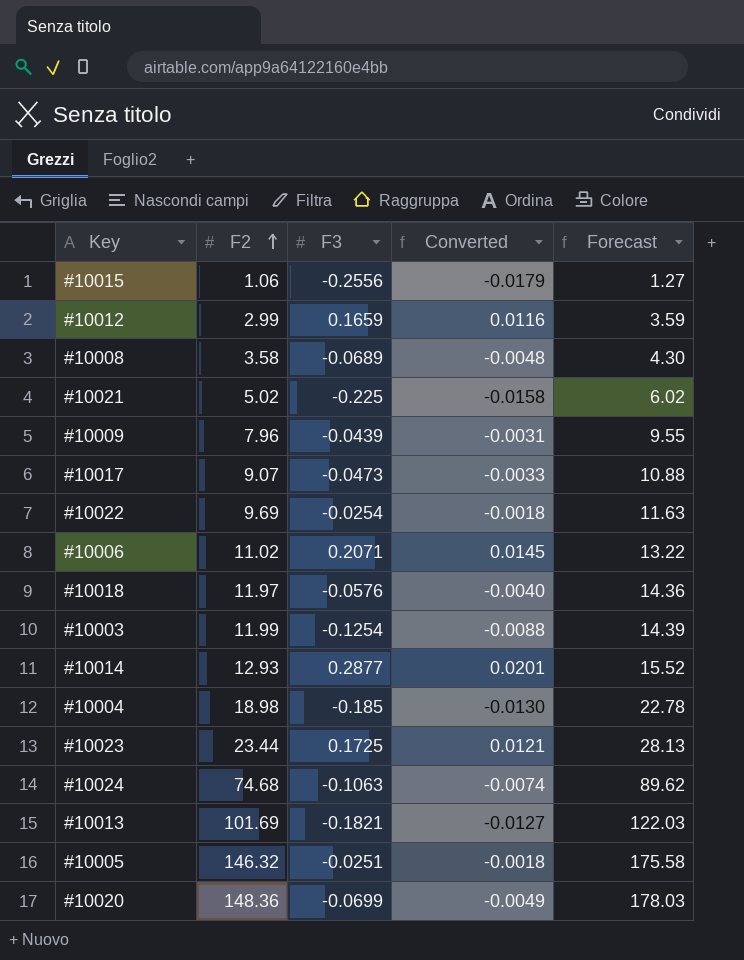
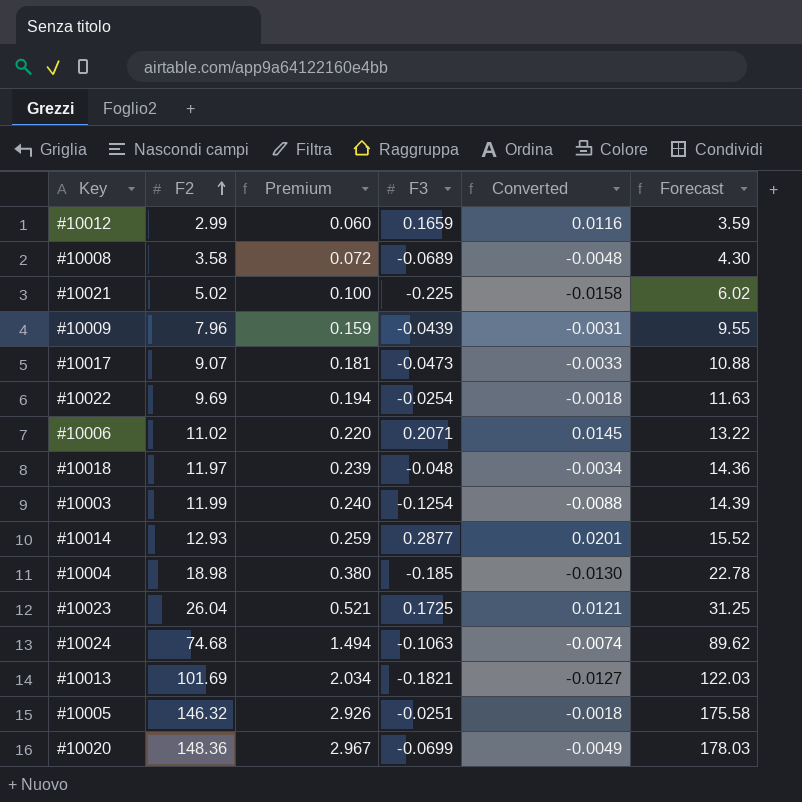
column Premium | formula: none -> [F2] * 0.02
row #10015: 1.06 | -0.2556 | -0.0179 | 1.27 -> none
#10018 | F3: -0.0576 -> -0.048
#10018 | Converted: -0.0040 -> -0.0034
#10023 | F2: 23.44 -> 26.04
#10023 | Forecast: 28.13 -> 31.25

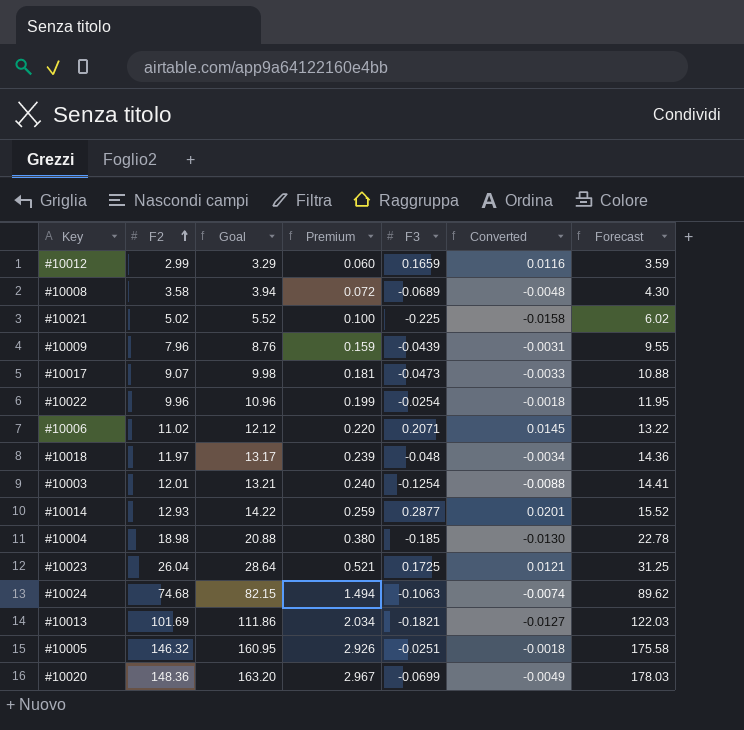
column Goal | formula: none -> [F2] * 1.1
#10022 | F2: 9.69 -> 9.96
#10022 | Premium: 0.194 -> 0.199
#10022 | Forecast: 11.63 -> 11.95
#10003 | F2: 11.99 -> 12.01
#10003 | Forecast: 14.39 -> 14.41

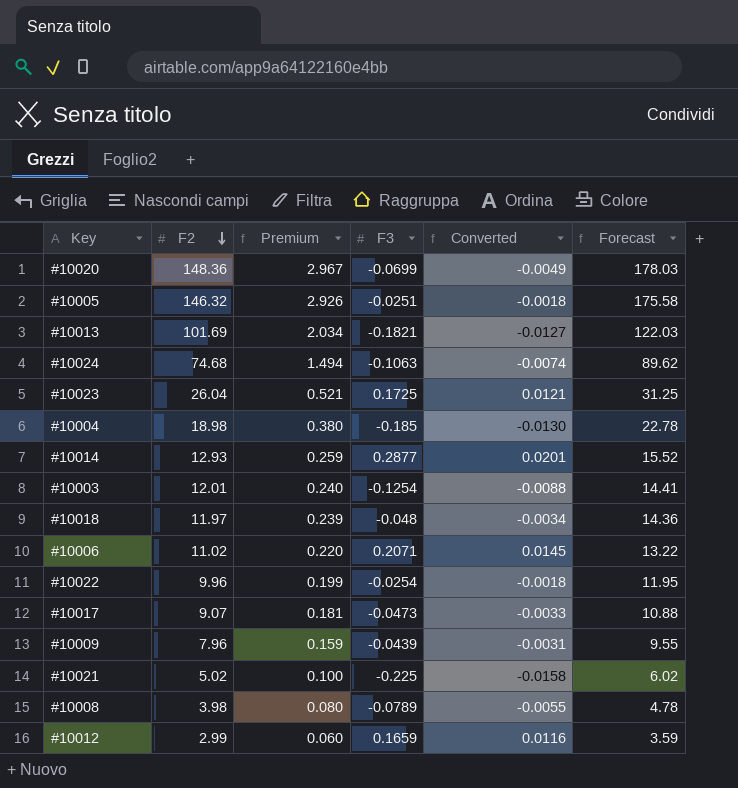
row order: F2 ascending -> F2 descending
column Goal | formula: [F2] * 1.1 -> none
#10008 | F2: 3.58 -> 3.98
#10008 | Premium: 0.072 -> 0.080
#10008 | F3: -0.0689 -> -0.0789
#10008 | Converted: -0.0048 -> -0.0055
#10008 | Forecast: 4.30 -> 4.78

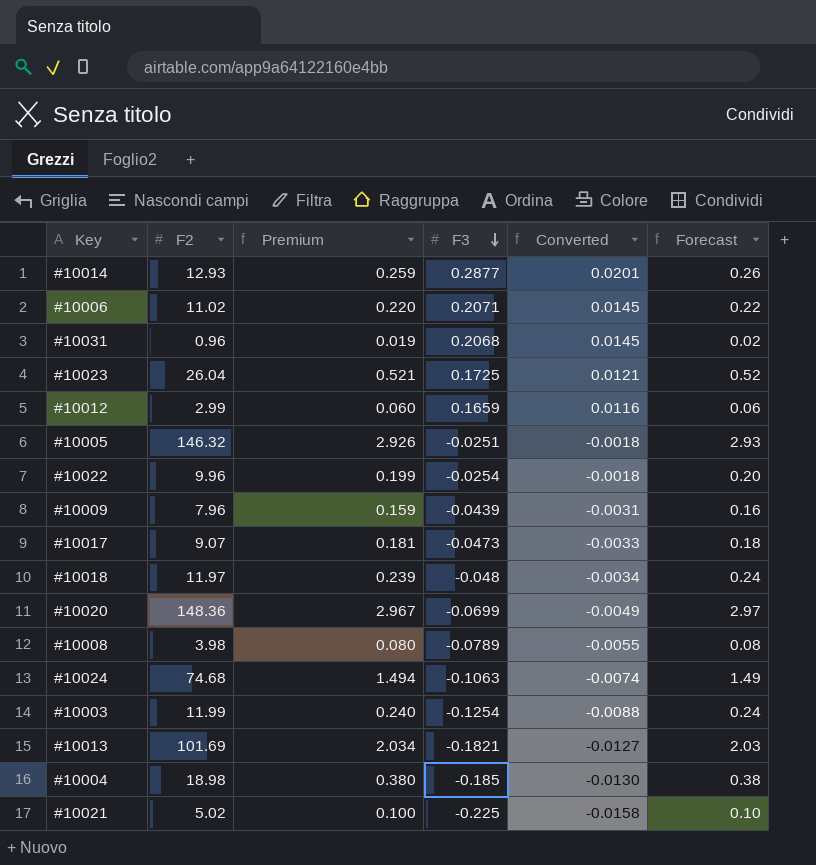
row order: F2 descending -> F3 descending
column Forecast | formula: [F2] * 1.2 -> [F2] * 0.02
row #10031: none -> 0.96 | 0.019 | 0.2068 | 0.0145 | 0.02
#10003 | F2: 12.01 -> 11.99

